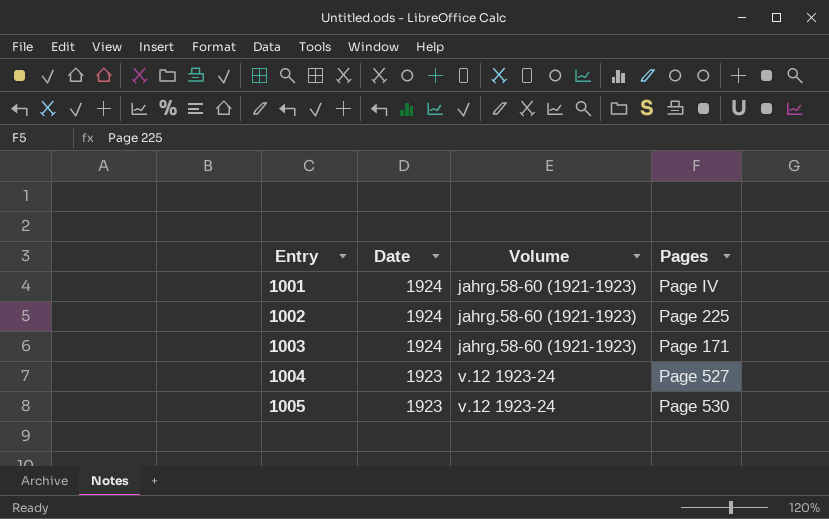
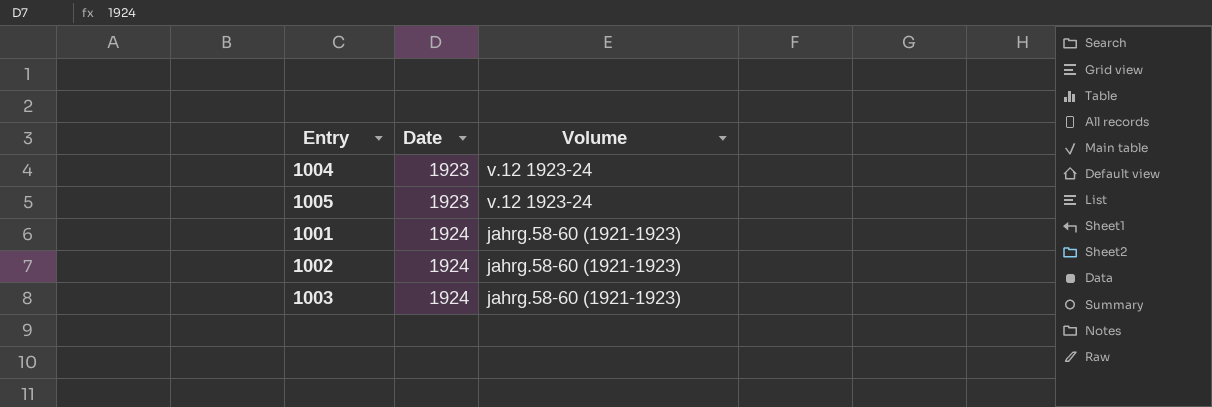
row order: Entry ascending -> Date ascending
column Pages | position: 4 -> none

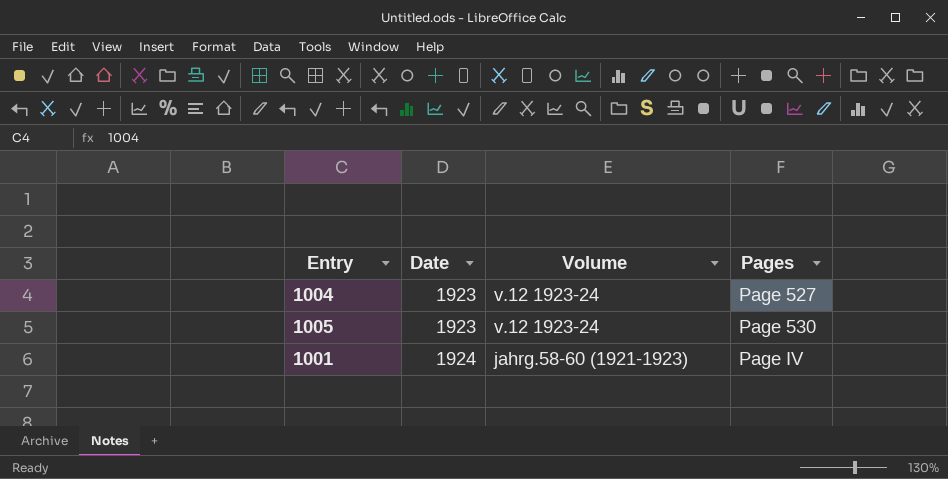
column Pages | position: none -> 4
row 1002: 1924 | jahrg.58-60 (1921-1923) -> none
row 1003: 1924 | jahrg.58-60 (1921-1923) -> none

